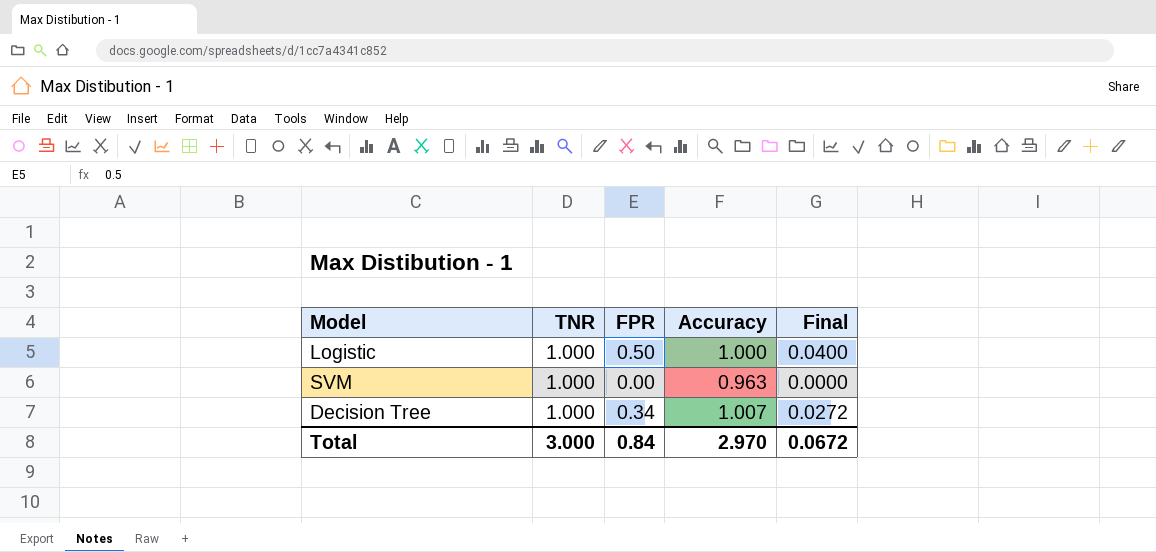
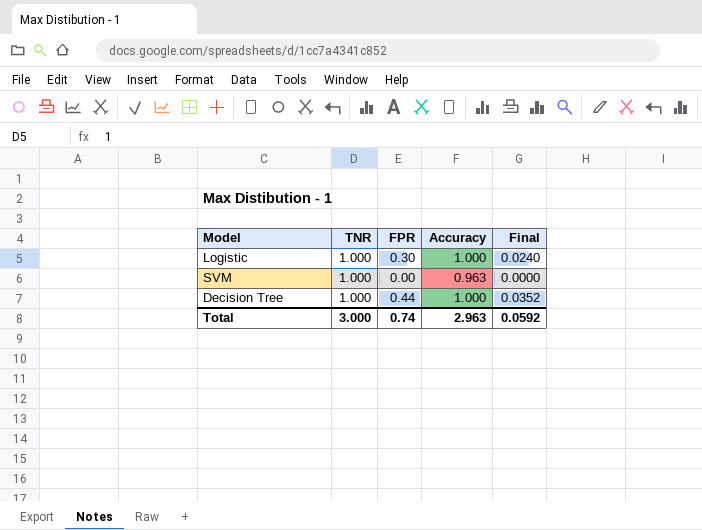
Logistic | FPR: 0.50 -> 0.30
Logistic | Final: 0.0400 -> 0.0240
Decision Tree | FPR: 0.34 -> 0.44
Decision Tree | Accuracy: 1.007 -> 1.000
Decision Tree | Final: 0.0272 -> 0.0352
Total | FPR: 0.84 -> 0.74
Total | Accuracy: 2.970 -> 2.963
Total | Final: 0.0672 -> 0.0592

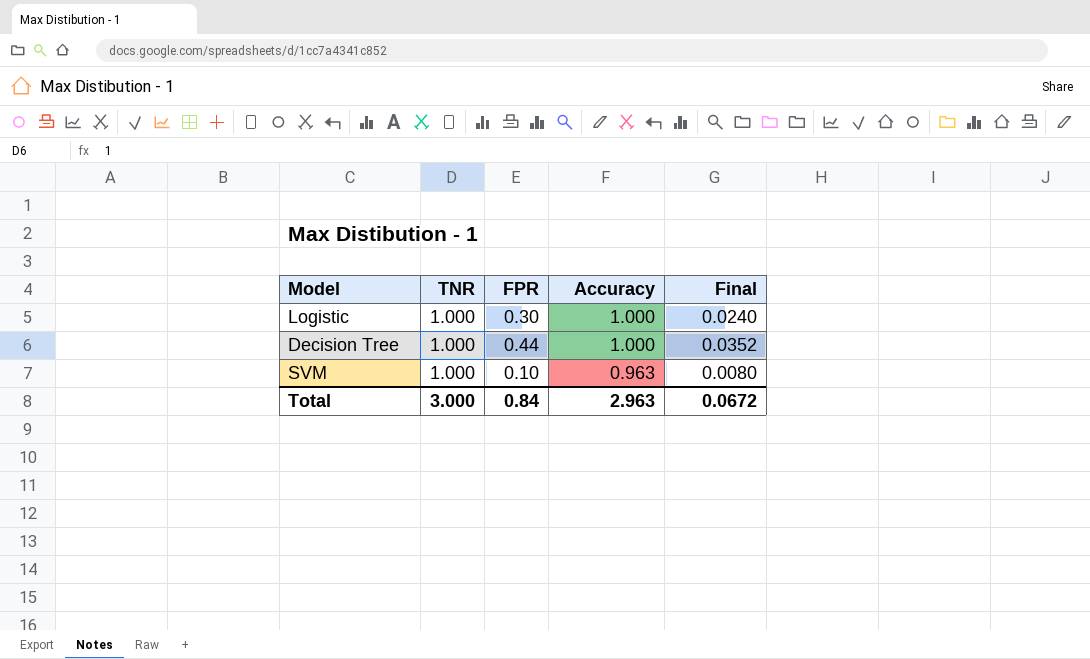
row order: none -> Accuracy descending
SVM | FPR: 0.00 -> 0.10
SVM | Final: 0.0000 -> 0.0080
Total | FPR: 0.74 -> 0.84
Total | Final: 0.0592 -> 0.0672

